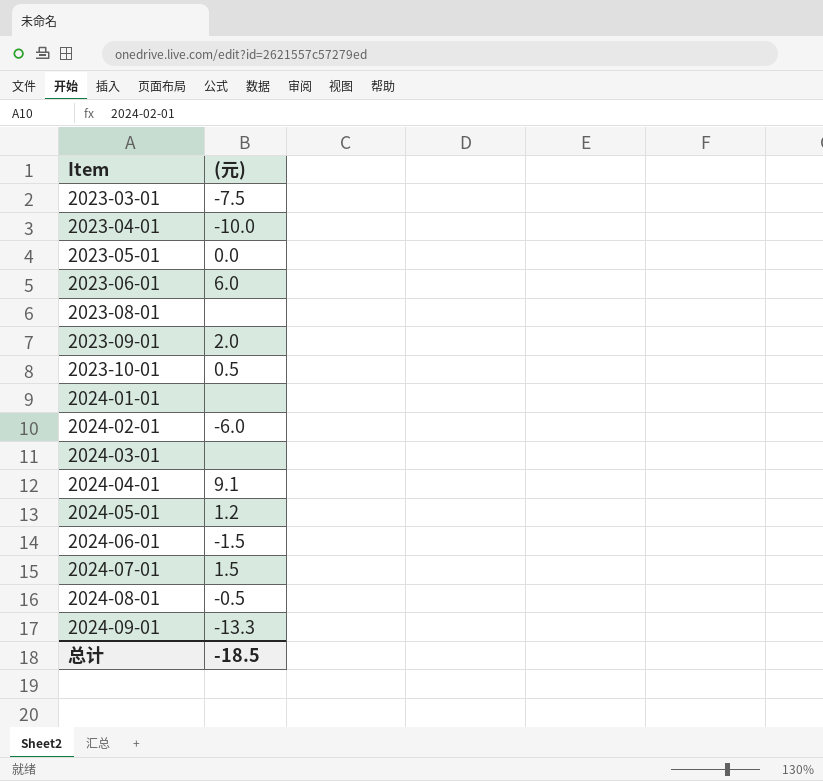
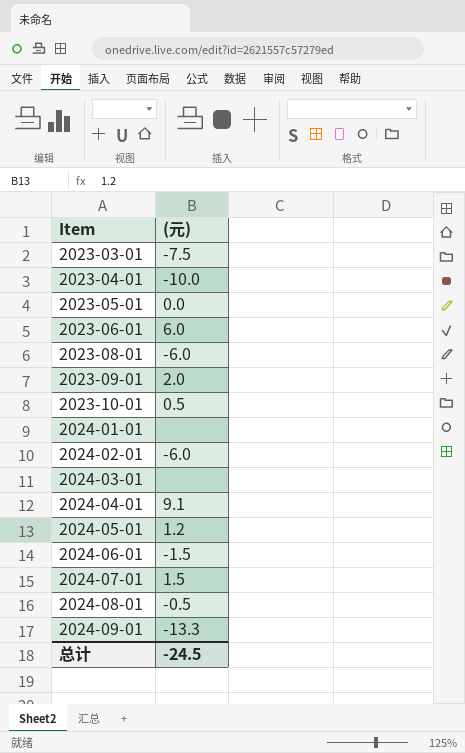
2023-08-01 | (元): none -> -6.0
总计 | (元): -18.5 -> -24.5

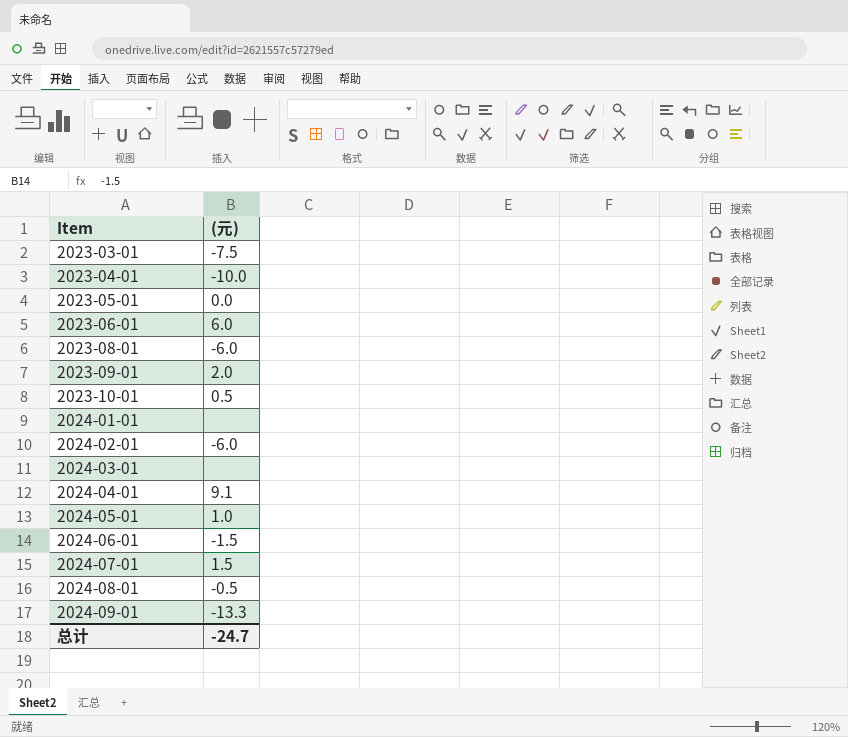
2024-05-01 | (元): 1.2 -> 1.0
总计 | (元): -24.5 -> -24.7

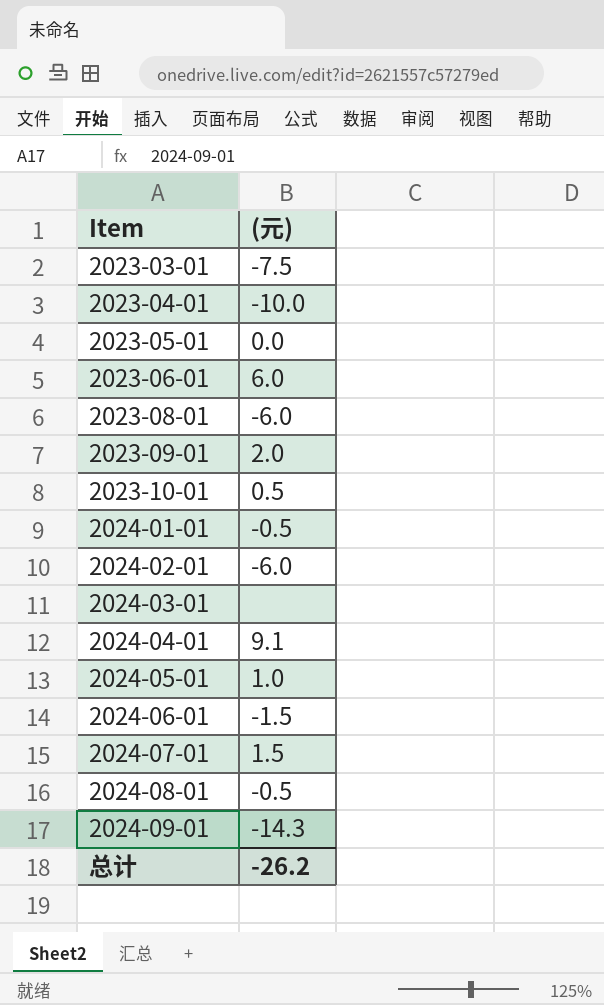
2024-01-01 | (元): none -> -0.5
2024-09-01 | (元): -13.3 -> -14.3
总计 | (元): -24.7 -> -26.2

